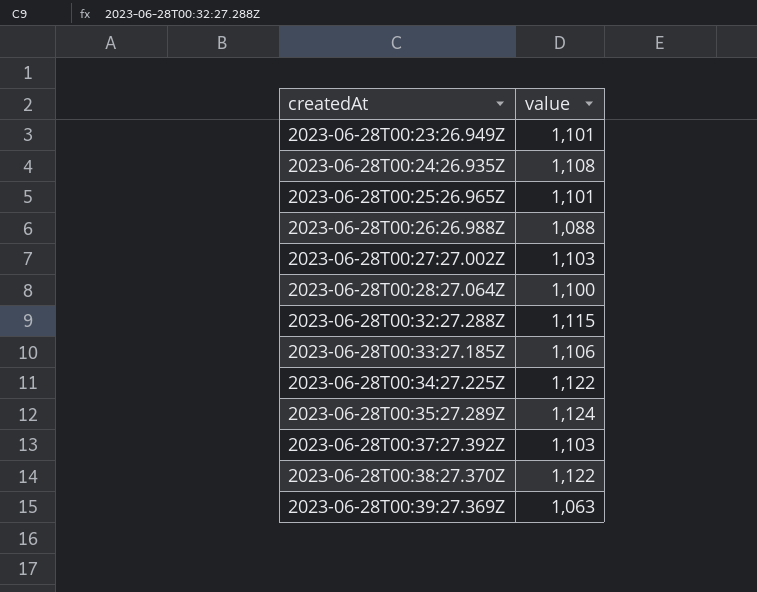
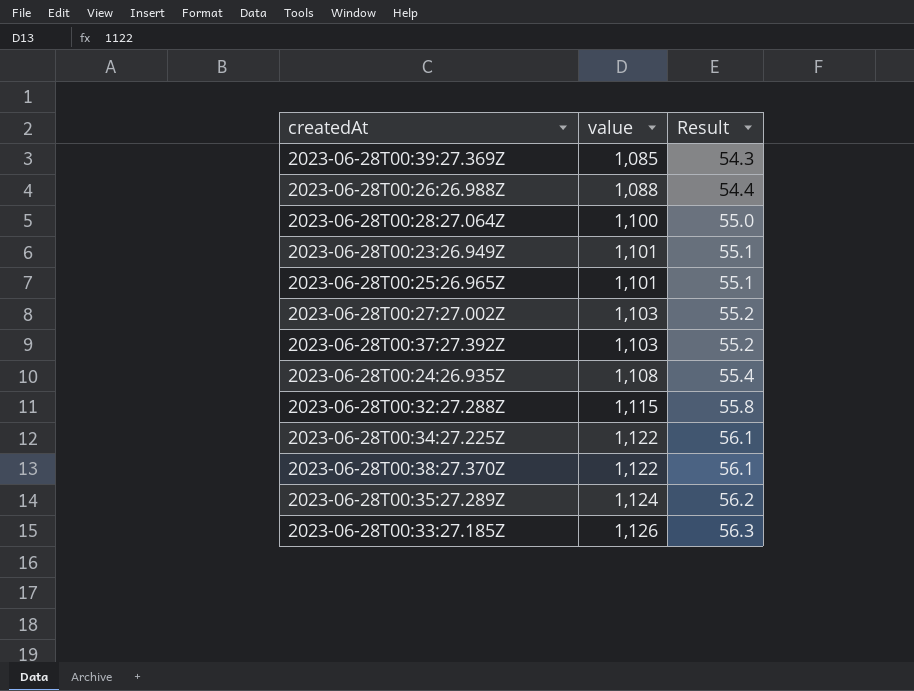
row order: createdAt ascending -> value ascending
column Result | formula: none -> [value] * 0.05
2023-06-28T00:39:27.369Z | value: 1,063 -> 1,085
2023-06-28T00:33:27.185Z | value: 1,106 -> 1,126

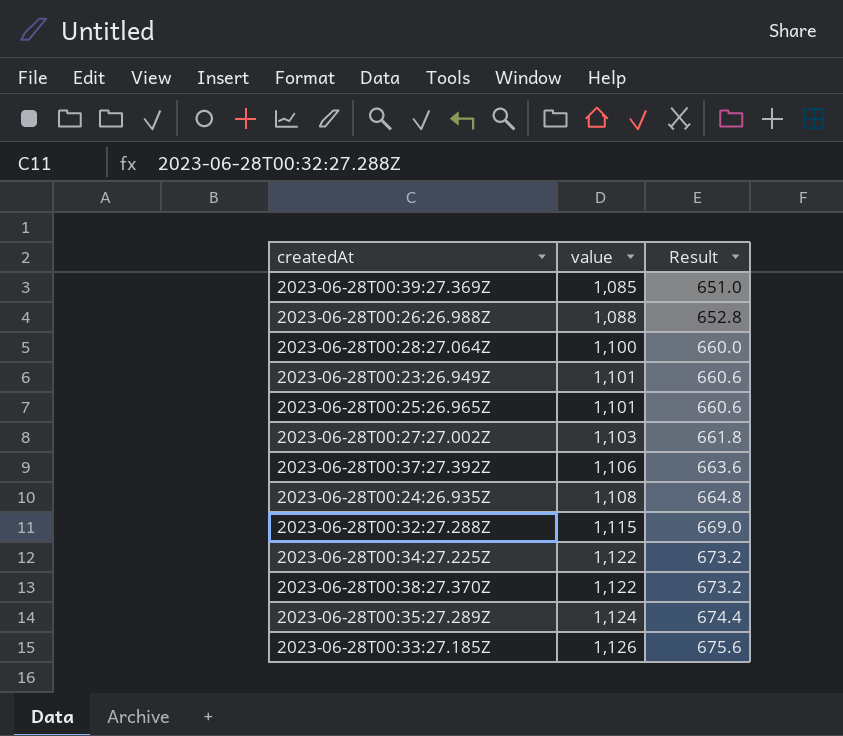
column Result | formula: [value] * 0.05 -> [value] * 0.6
2023-06-28T00:37:27.392Z | value: 1,103 -> 1,106

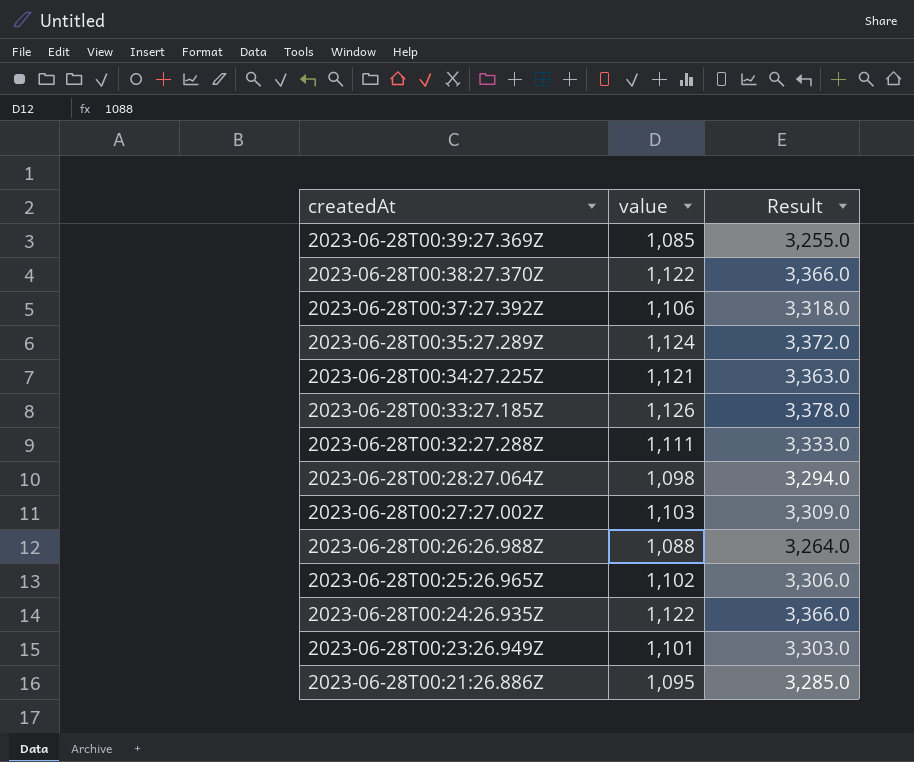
row order: value ascending -> createdAt descending
column Result | formula: [value] * 0.6 -> [value] * 3
2023-06-28T00:34:27.225Z | value: 1,122 -> 1,121
2023-06-28T00:32:27.288Z | value: 1,115 -> 1,111
2023-06-28T00:28:27.064Z | value: 1,100 -> 1,098
2023-06-28T00:25:26.965Z | value: 1,101 -> 1,102
2023-06-28T00:24:26.935Z | value: 1,108 -> 1,122
row 2023-06-28T00:21:26.886Z: none -> 1,095 | 3,285.0

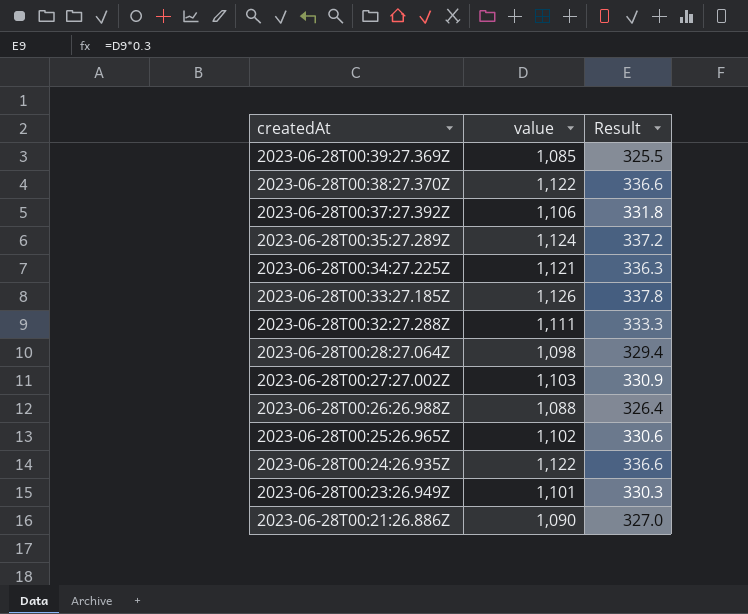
column Result | formula: [value] * 3 -> [value] * 0.3
2023-06-28T00:21:26.886Z | value: 1,095 -> 1,090

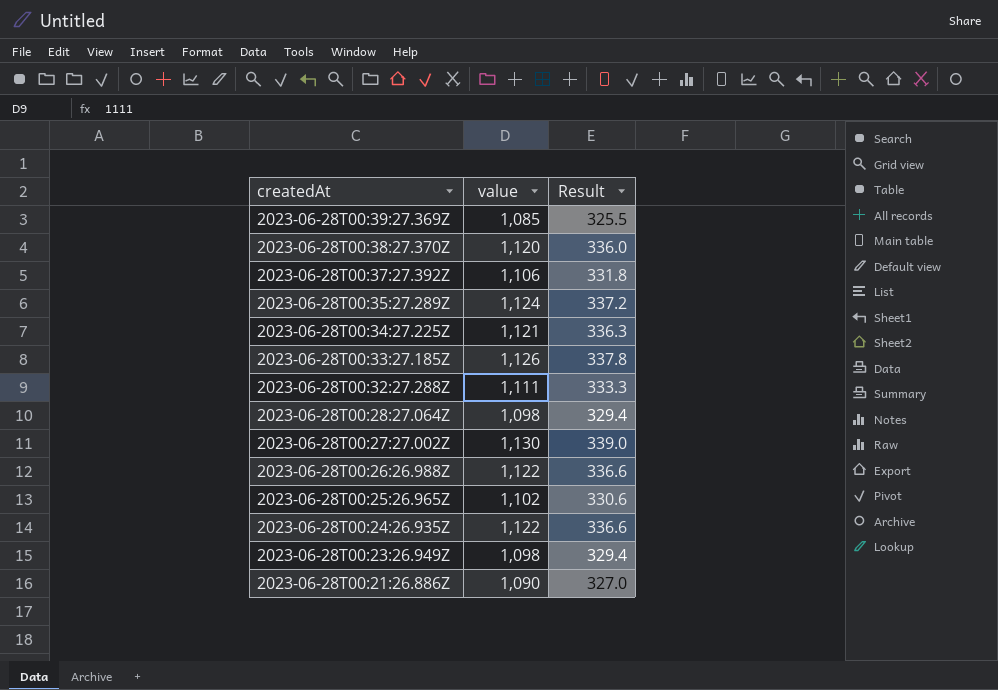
2023-06-28T00:38:27.370Z | value: 1,122 -> 1,120
2023-06-28T00:38:27.370Z | Result: 336.6 -> 336.0
2023-06-28T00:27:27.002Z | value: 1,103 -> 1,130
2023-06-28T00:27:27.002Z | Result: 330.9 -> 339.0
2023-06-28T00:26:26.988Z | value: 1,088 -> 1,122
2023-06-28T00:26:26.988Z | Result: 326.4 -> 336.6
2023-06-28T00:23:26.949Z | value: 1,101 -> 1,098
2023-06-28T00:23:26.949Z | Result: 330.3 -> 329.4

